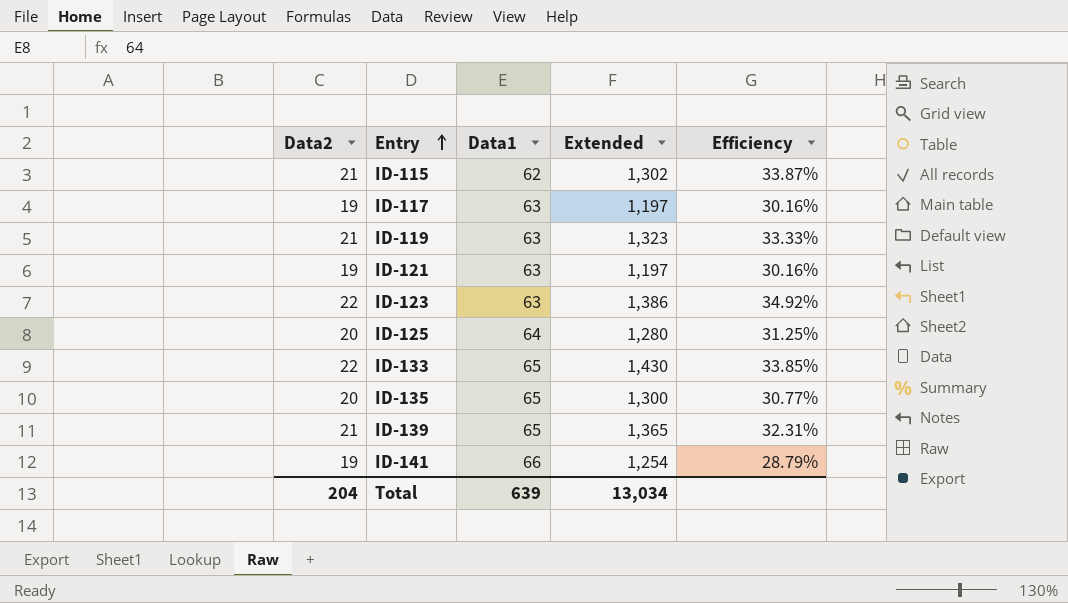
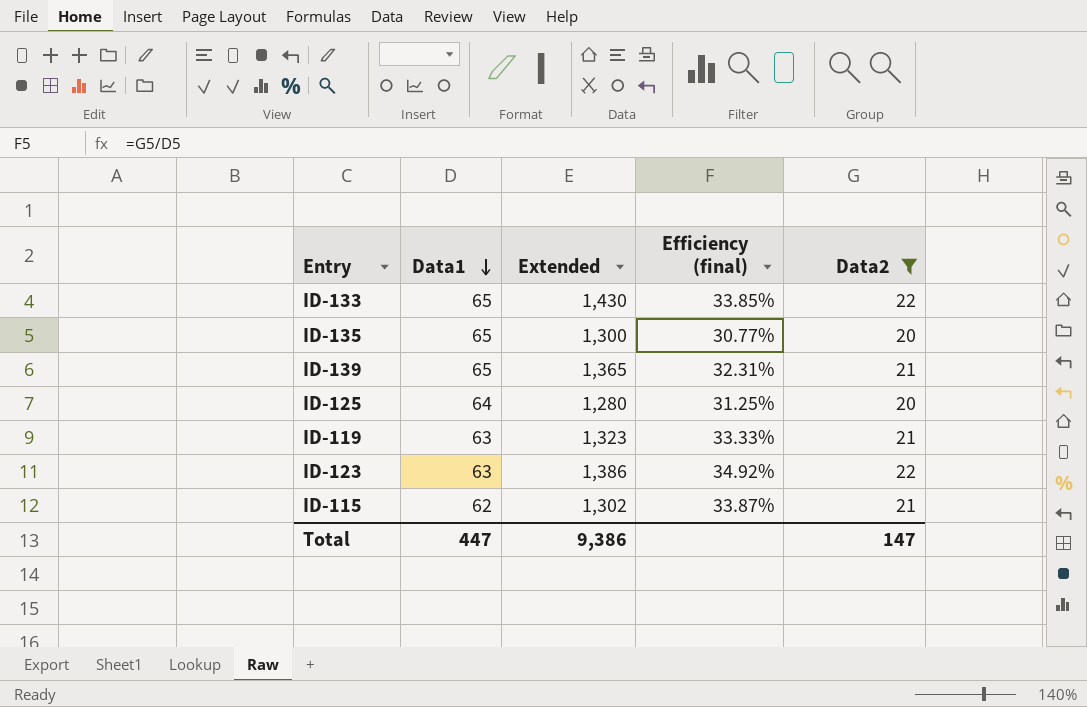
filter: none -> Data2 != 19
row order: Entry ascending -> Data1 descending
column name: Efficiency -> Efficiency (final)
column Data2 | position: 1 -> 5
Total | Data1: 639 -> 447
Total | Extended: 13,034 -> 9,386
Total | Data2: 204 -> 147

